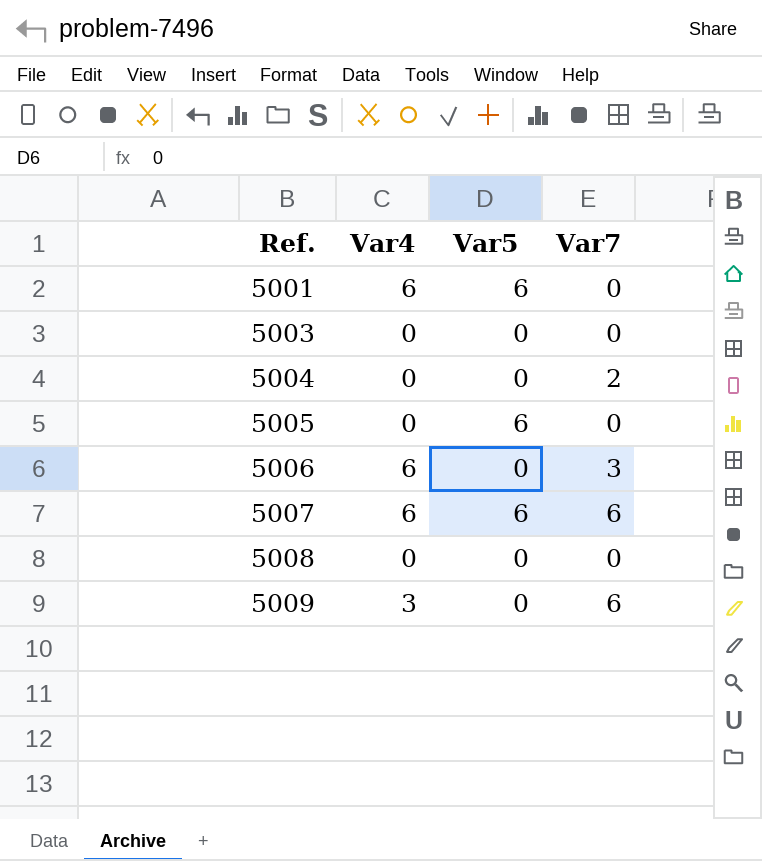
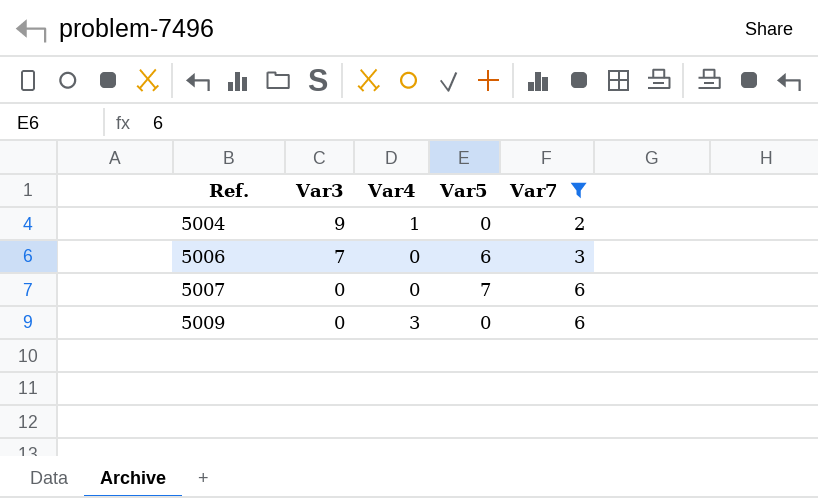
filter: none -> Var7 != 0
column Var3 | position: none -> 2
5004 | Var4: 0 -> 1
5006 | Var4: 6 -> 0
5006 | Var5: 0 -> 6
5007 | Var4: 6 -> 0
5007 | Var5: 6 -> 7

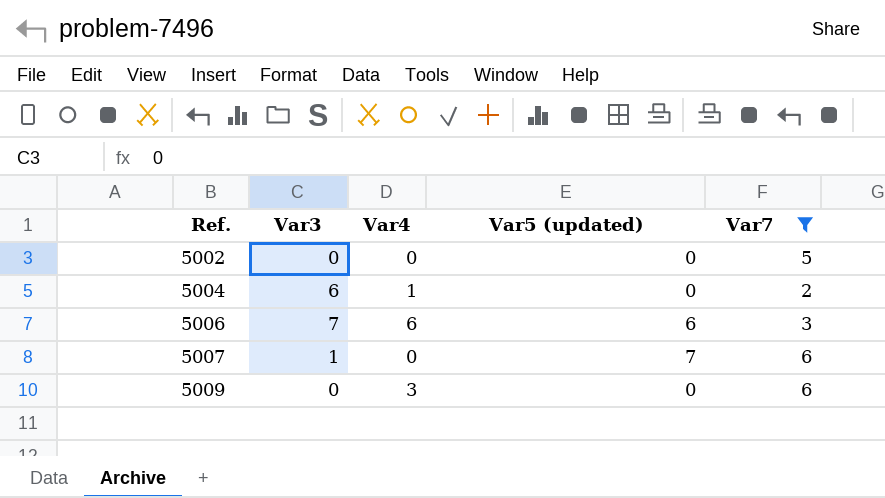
column name: Var5 -> Var5 (updated)
row 5002: none -> 0 | 0 | 0 | 5
5004 | Var3: 9 -> 6
5006 | Var4: 0 -> 6
5007 | Var3: 0 -> 1

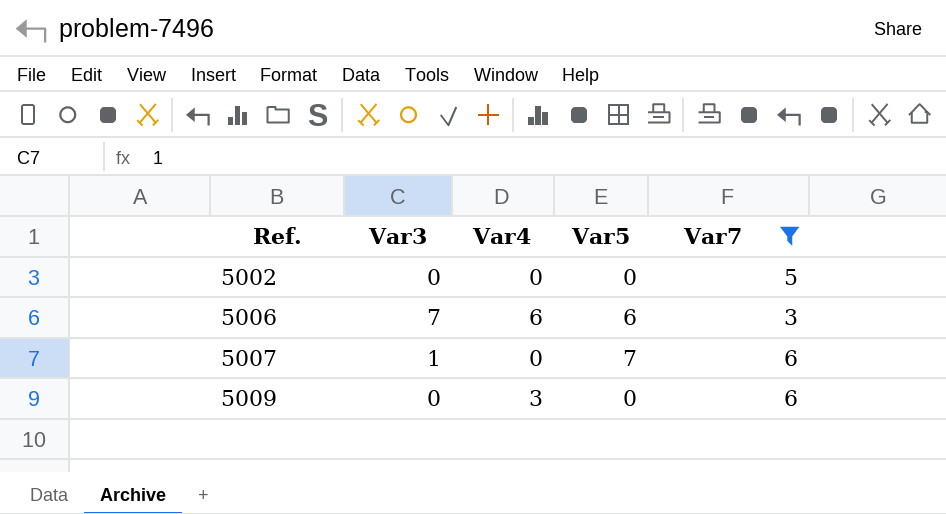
column name: Var5 (updated) -> Var5
row 5004: 6 | 1 | 0 | 2 -> none

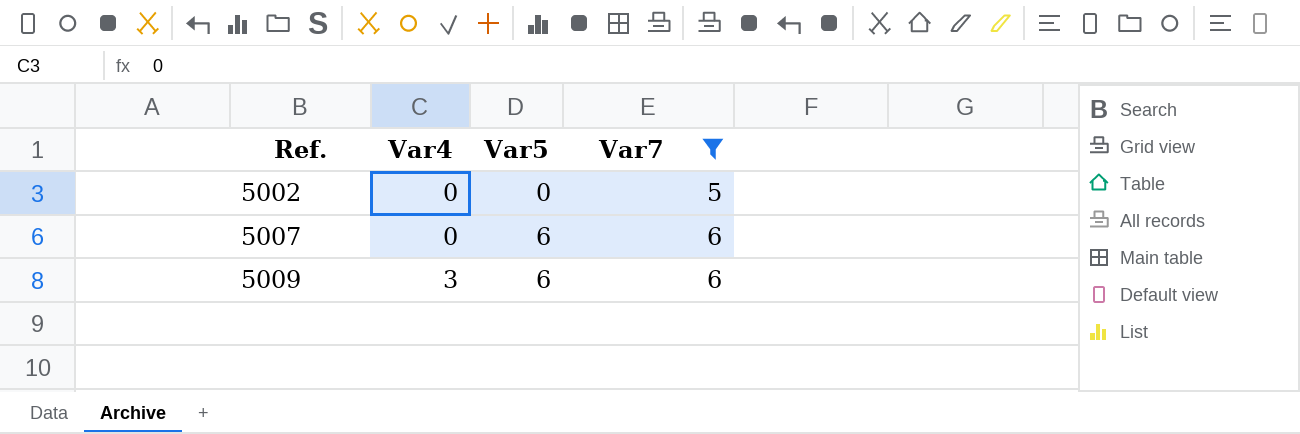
column Var3 | position: 2 -> none
row 5006: 7 | 6 | 6 | 3 -> none
5007 | Var5: 7 -> 6
5009 | Var5: 0 -> 6

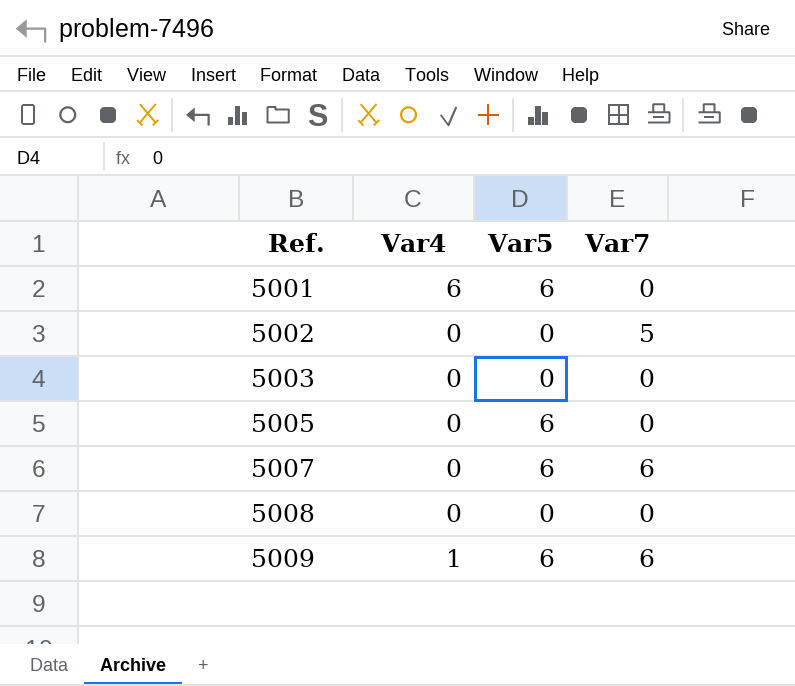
filter: Var7 != 0 -> none
5009 | Var4: 3 -> 1

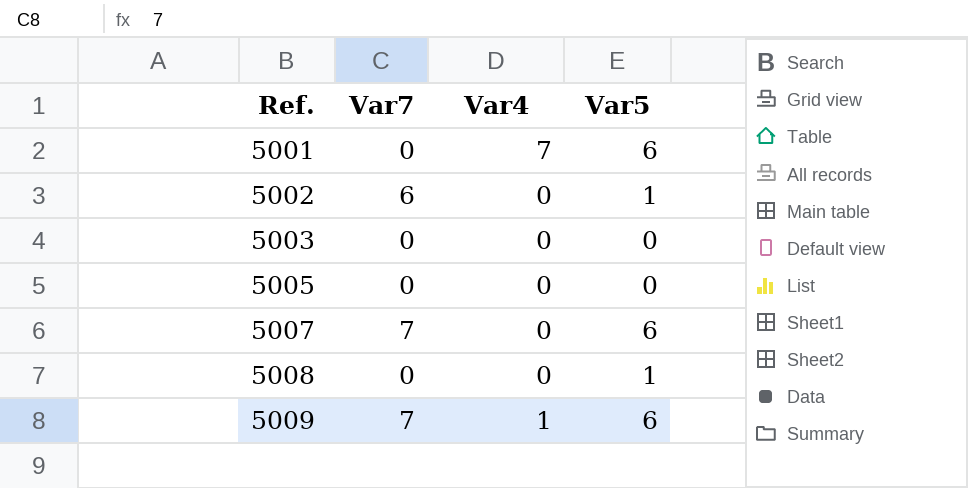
column Var7 | position: 4 -> 2
5001 | Var4: 6 -> 7
5002 | Var7: 5 -> 6
5002 | Var5: 0 -> 1
5005 | Var5: 6 -> 0
5007 | Var7: 6 -> 7
5008 | Var5: 0 -> 1
5009 | Var7: 6 -> 7

